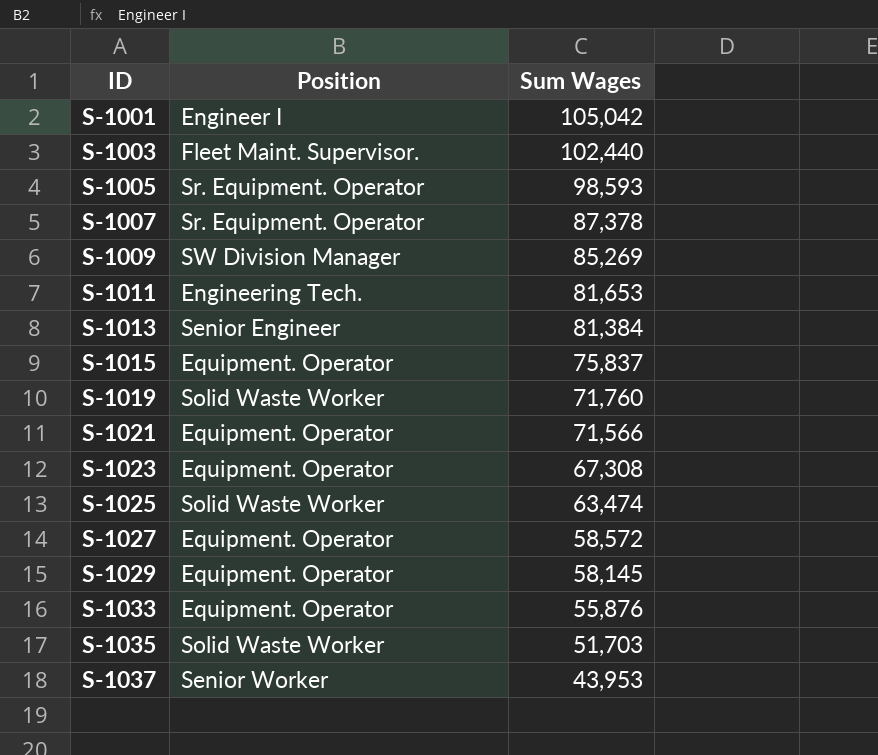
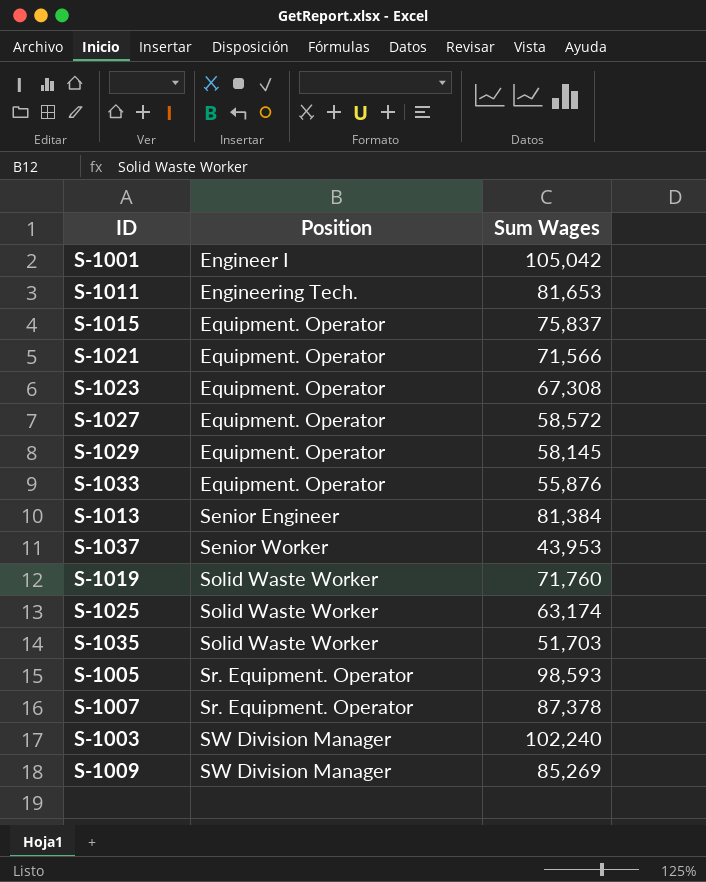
row order: ID ascending -> Position ascending
S-1025 | Sum Wages: 63,474 -> 63,174
S-1003 | Position: Fleet Maint. Supervisor. -> SW Division Manager
S-1003 | Sum Wages: 102,440 -> 102,240

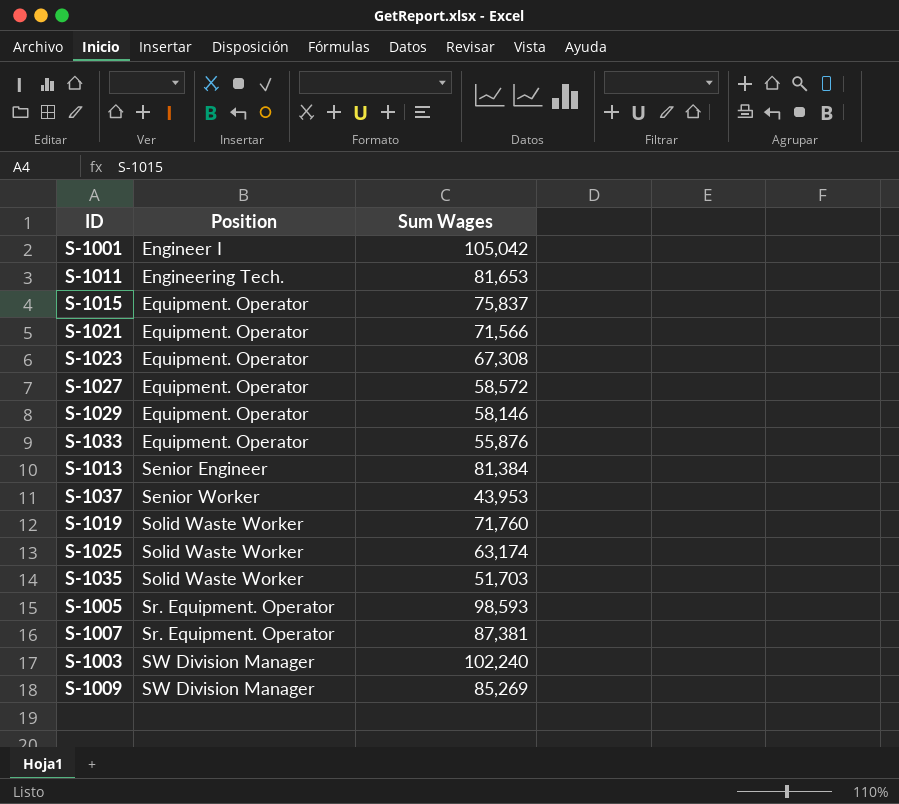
S-1029 | Sum Wages: 58,145 -> 58,146
S-1007 | Sum Wages: 87,378 -> 87,381

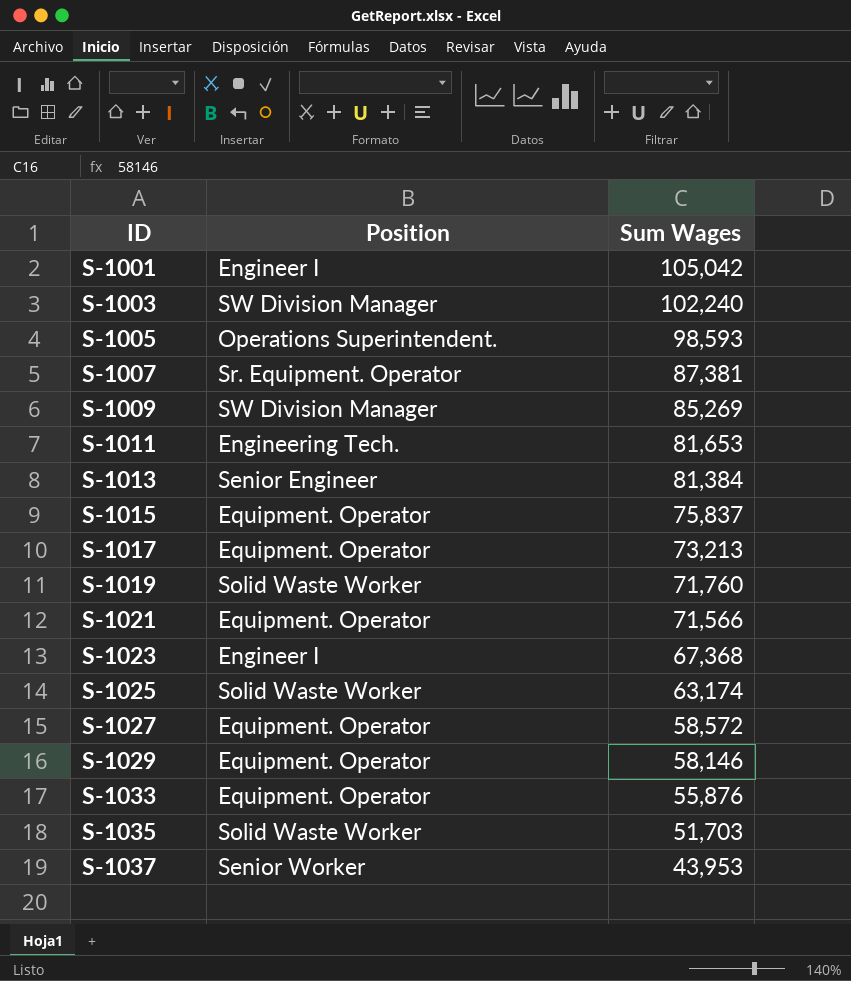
row order: Position ascending -> ID ascending
S-1005 | Position: Sr. Equipment. Operator -> Operations Superintendent.
row S-1017: none -> Equipment. Operator | 73,213
S-1023 | Position: Equipment. Operator -> Engineer I
S-1023 | Sum Wages: 67,308 -> 67,368

